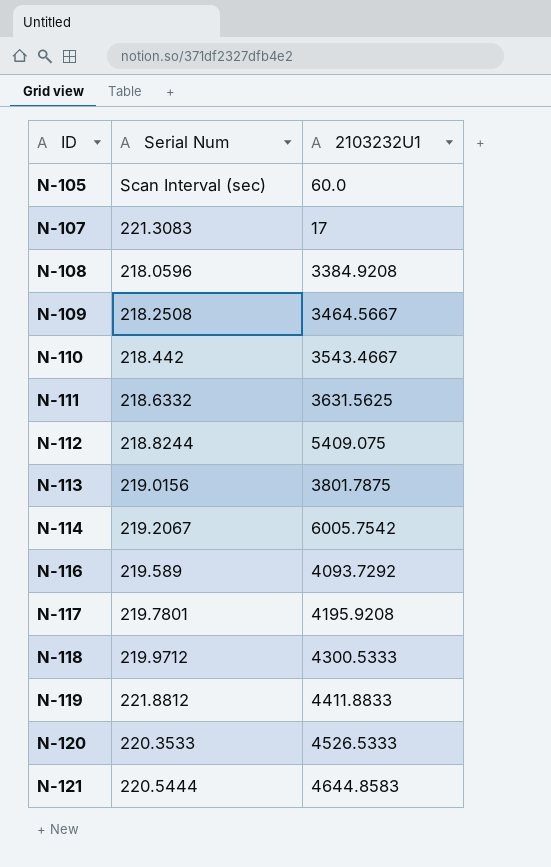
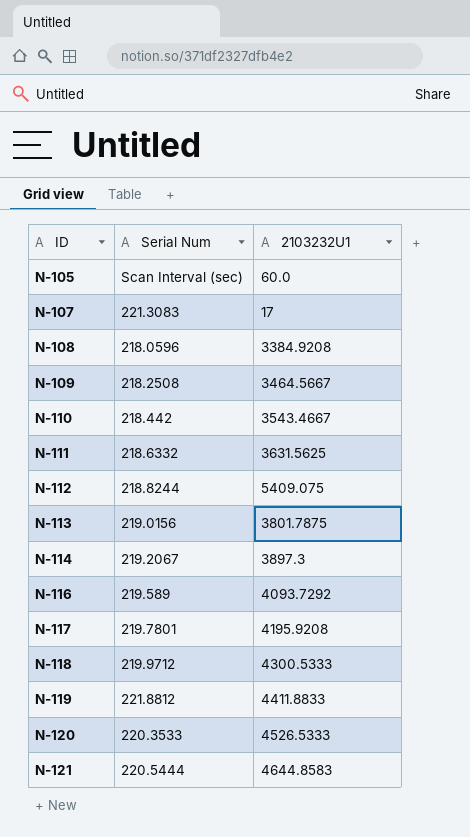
N-114 | 2103232U1: 6005.7542 -> 3897.3

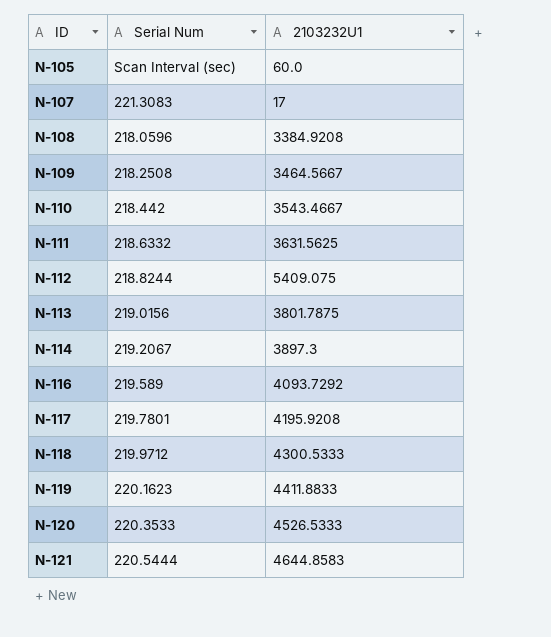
N-119 | Serial Num: 221.8812 -> 220.1623

